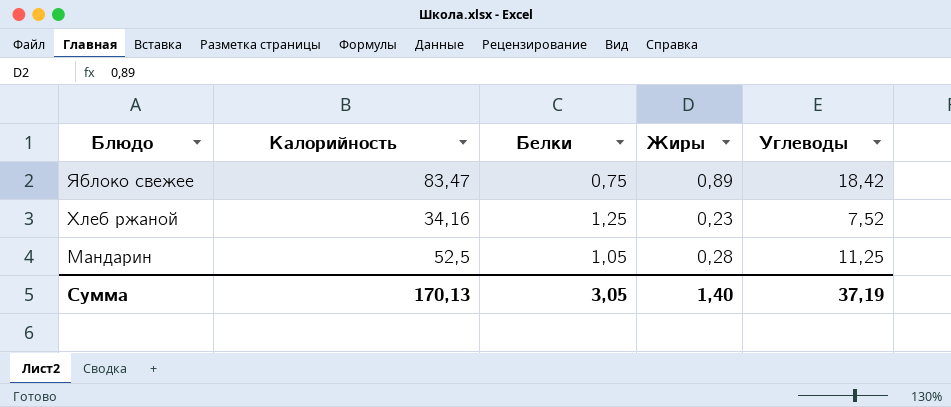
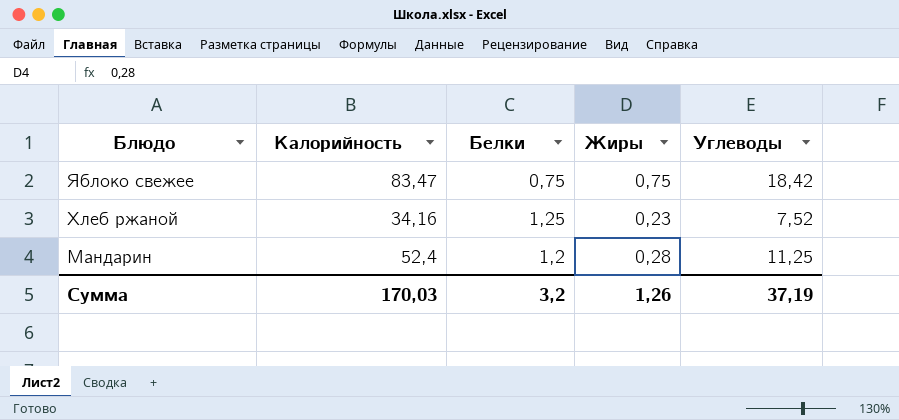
Яблоко свежее | Жиры: 0,89 -> 0,75
Мандарин | Калорийность: 52,5 -> 52,4
Мандарин | Белки: 1,05 -> 1,2
Сумма | Калорийность: 170,13 -> 170,03
Сумма | Белки: 3,05 -> 3,2
Сумма | Жиры: 1,40 -> 1,26

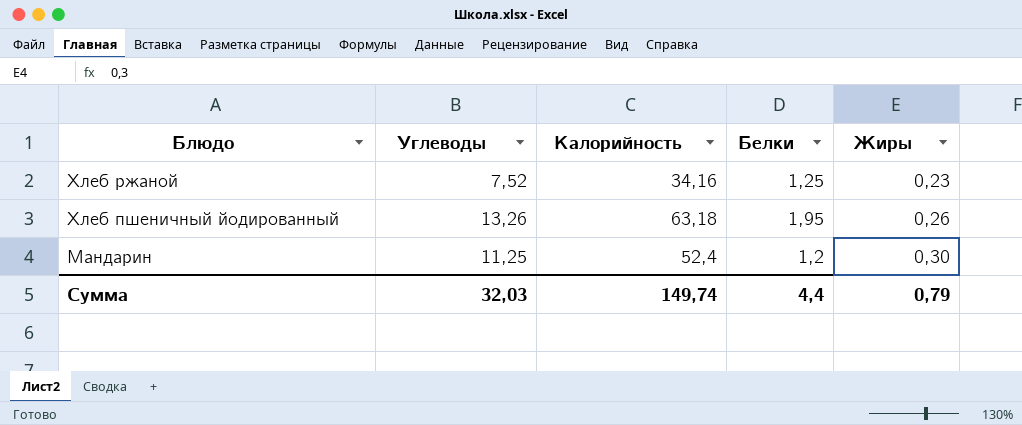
column Углеводы | position: 5 -> 2
row Яблоко свежее: 83,47 | 0,75 | 0,75 | 18,42 -> none
row Хлеб пшеничный йодированный: none -> 13,26 | 63,18 | 1,95 | 0,26
Мандарин | Жиры: 0,28 -> 0,30
Сумма | Углеводы: 37,19 -> 32,03
Сумма | Калорийность: 170,03 -> 149,74
Сумма | Белки: 3,2 -> 4,4
Сумма | Жиры: 1,26 -> 0,79

